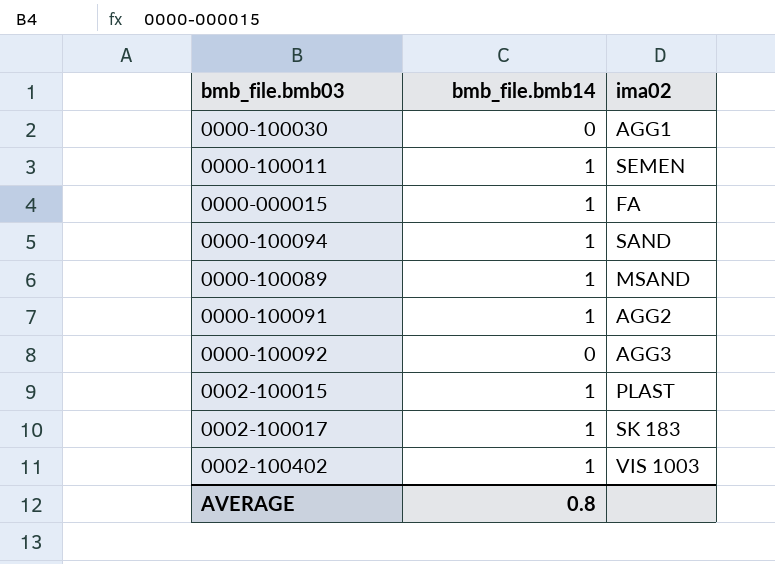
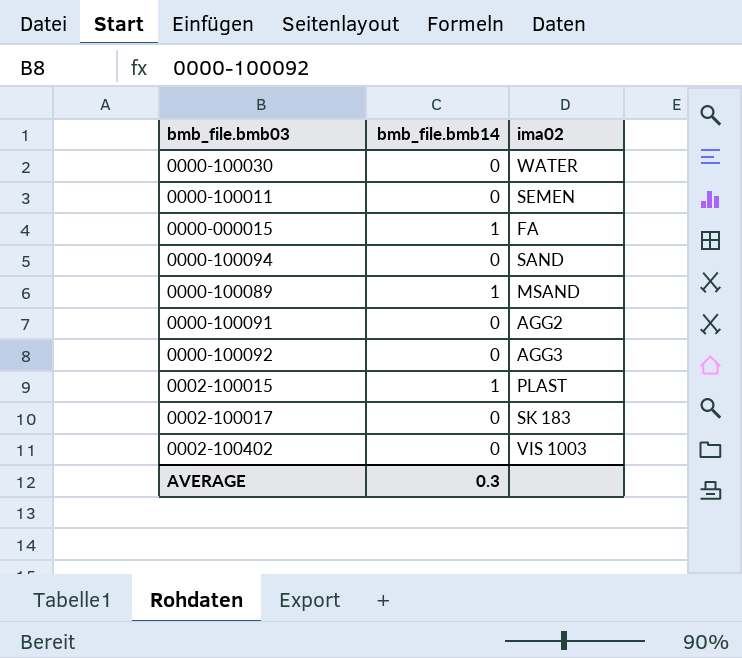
0000-100030 | ima02: AGG1 -> WATER
0000-100011 | bmb_file.bmb14: 1 -> 0
0000-100094 | bmb_file.bmb14: 1 -> 0
0000-100091 | bmb_file.bmb14: 1 -> 0
0002-100017 | bmb_file.bmb14: 1 -> 0
0002-100402 | bmb_file.bmb14: 1 -> 0
AVERAGE | bmb_file.bmb14: 0.8 -> 0.3

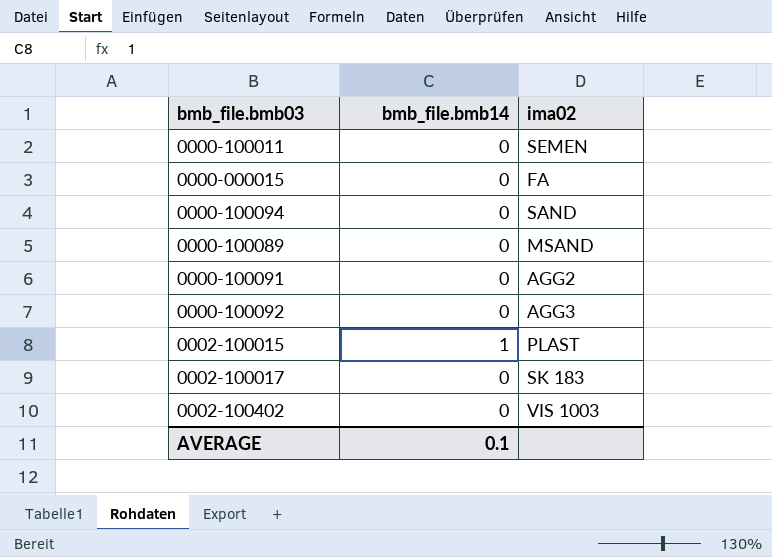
row 0000-100030: 0 | WATER -> none
0000-000015 | bmb_file.bmb14: 1 -> 0
0000-100089 | bmb_file.bmb14: 1 -> 0
AVERAGE | bmb_file.bmb14: 0.3 -> 0.1

